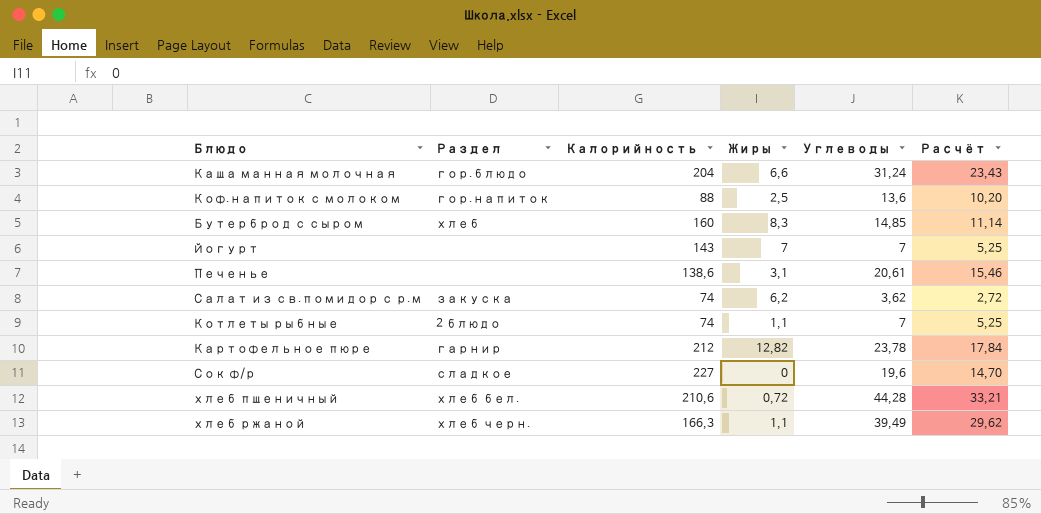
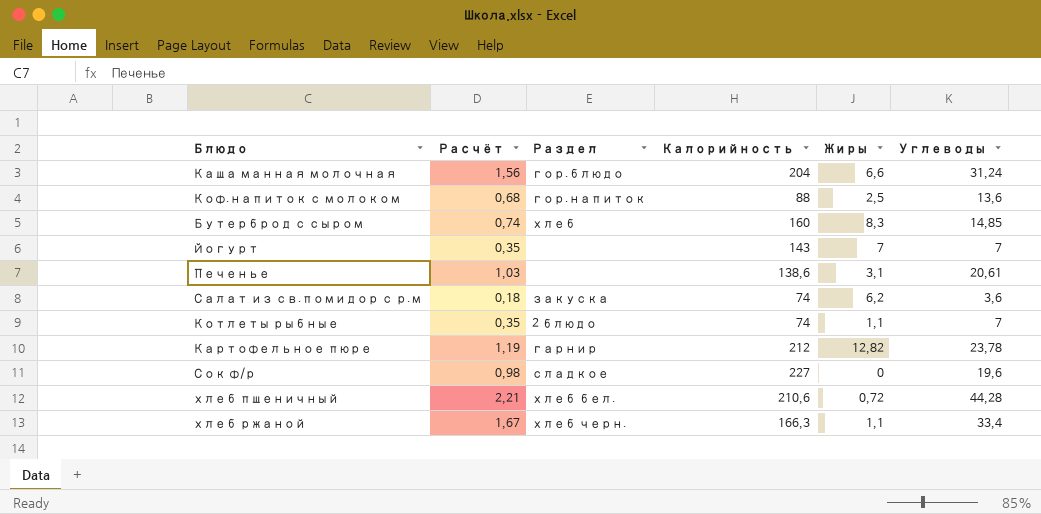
column Расчёт | formula: [Углеводы] * 0,75 -> [Углеводы] * 0,05
column Расчёт | position: 6 -> 2
Салат из св.помидор с р.м | Углеводы: 3,62 -> 3,6
хлеб ржаной | Углеводы: 39,49 -> 33,4

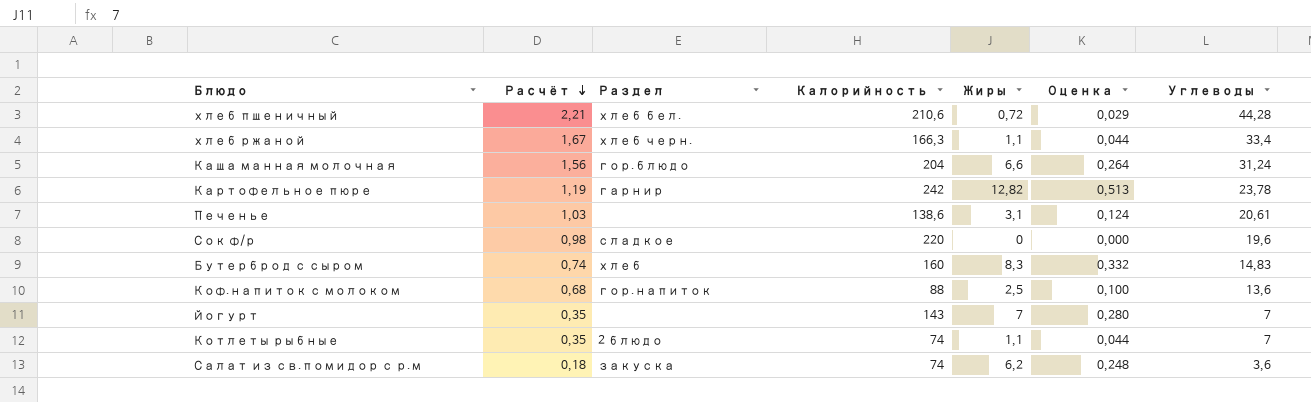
row order: none -> Расчёт descending
column Оценка | formula: none -> [Жиры] * 0,04
Картофельное пюре | Калорийность: 212 -> 242
Сок ф/р | Калорийность: 227 -> 220
Бутерброд с сыром | Углеводы: 14,85 -> 14,83

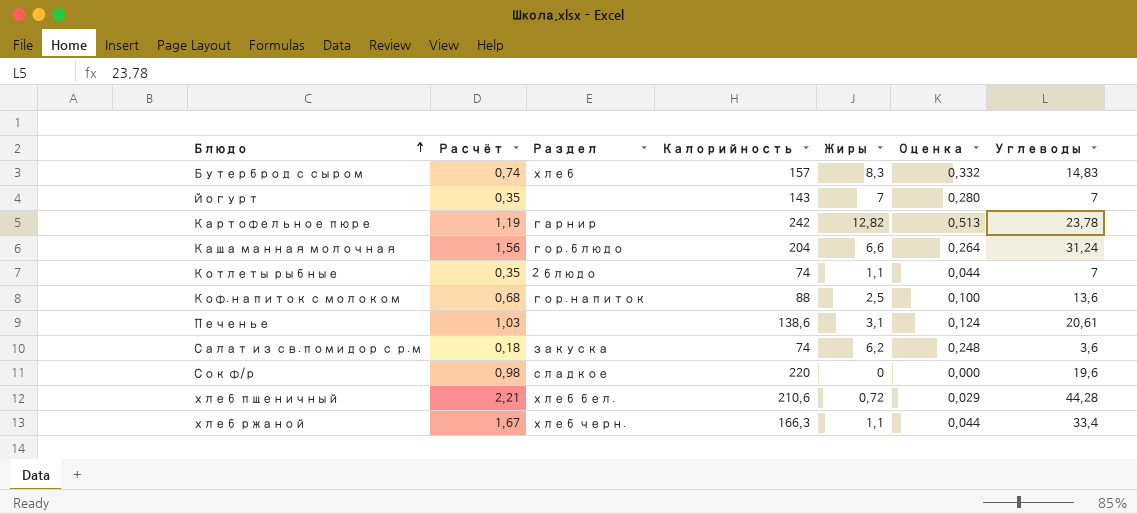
row order: Расчёт descending -> Блюдо ascending
Бутерброд с сыром | Калорийность: 160 -> 157

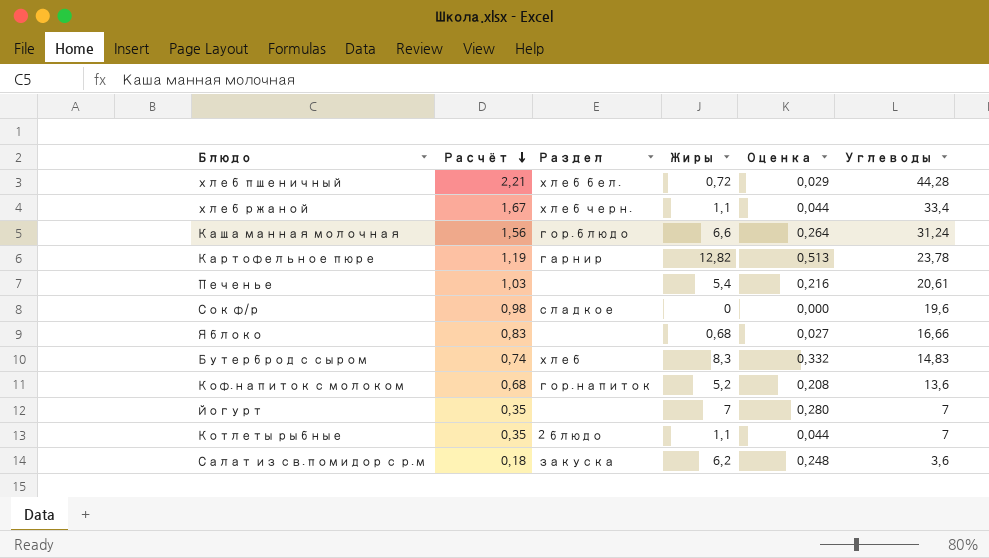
row order: Блюдо ascending -> Расчёт descending
column Калорийность | position: 4 -> none
Печенье | Жиры: 3,1 -> 5,4
Печенье | Оценка: 0,124 -> 0,216
row Яблоко: none -> 0,83 | none | 0,68 | 0,027 | 16,66
Коф.напиток с молоком | Жиры: 2,5 -> 5,2
Коф.напиток с молоком | Оценка: 0,100 -> 0,208

